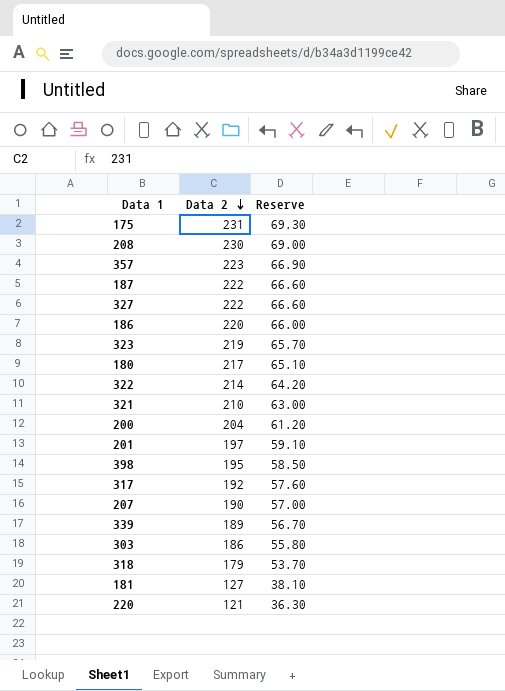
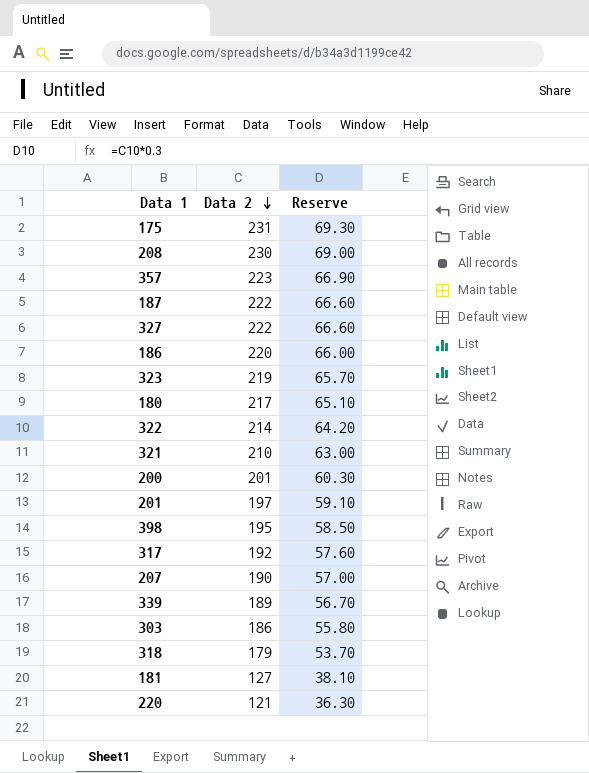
200 | Data 2: 204 -> 201
200 | Reserve: 61.20 -> 60.30

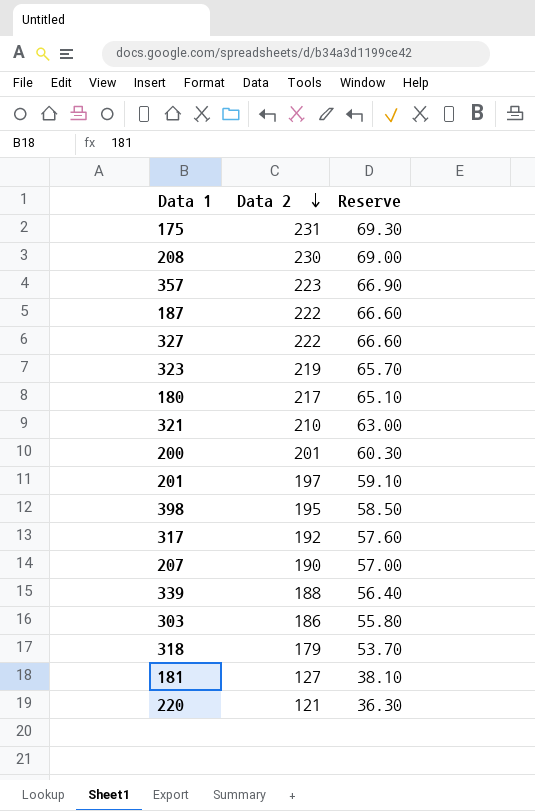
row 186: 220 | 66.00 -> none
row 322: 214 | 64.20 -> none
339 | Data 2: 189 -> 188
339 | Reserve: 56.70 -> 56.40

